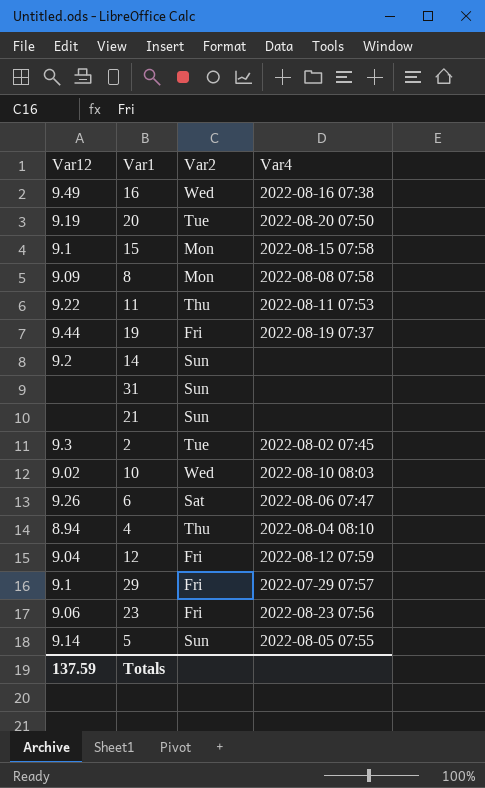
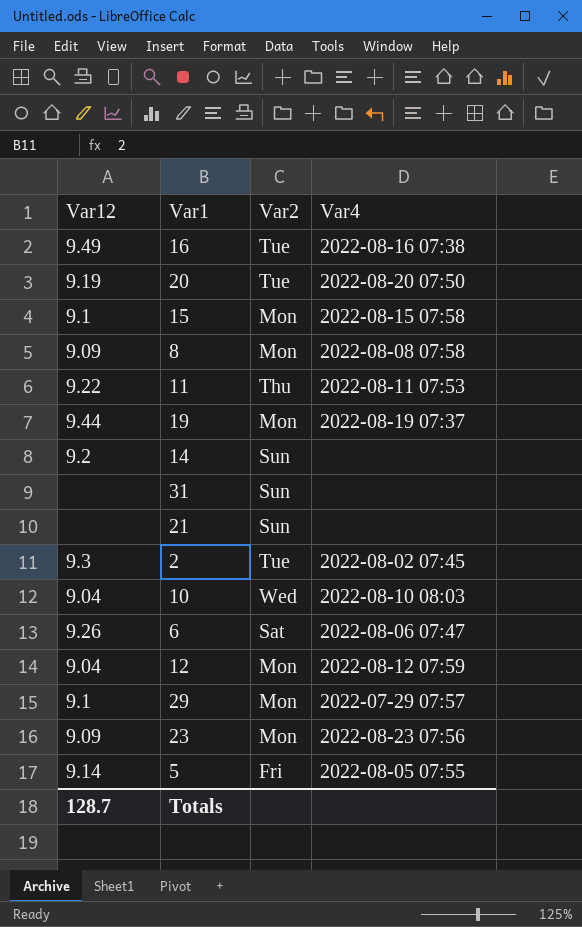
row 4: 8.94 | Thu | 2022-08-04 08:10 -> none
16 | Var2: Wed -> Tue
19 | Var2: Fri -> Mon
10 | Var12: 9.02 -> 9.04
12 | Var2: Fri -> Mon
29 | Var2: Fri -> Mon
23 | Var12: 9.06 -> 9.09
23 | Var2: Fri -> Mon
5 | Var2: Sun -> Fri
Totals | Var12: 137.59 -> 128.7

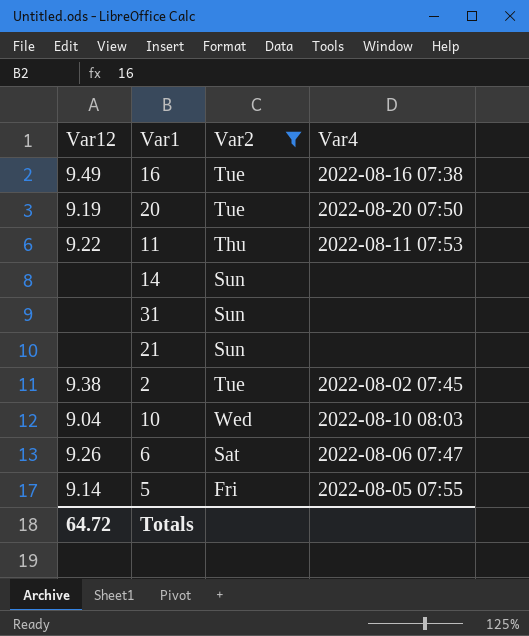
filter: none -> Var2 != Mon
14 | Var12: 9.2 -> none
2 | Var12: 9.3 -> 9.38
Totals | Var12: 128.7 -> 64.72

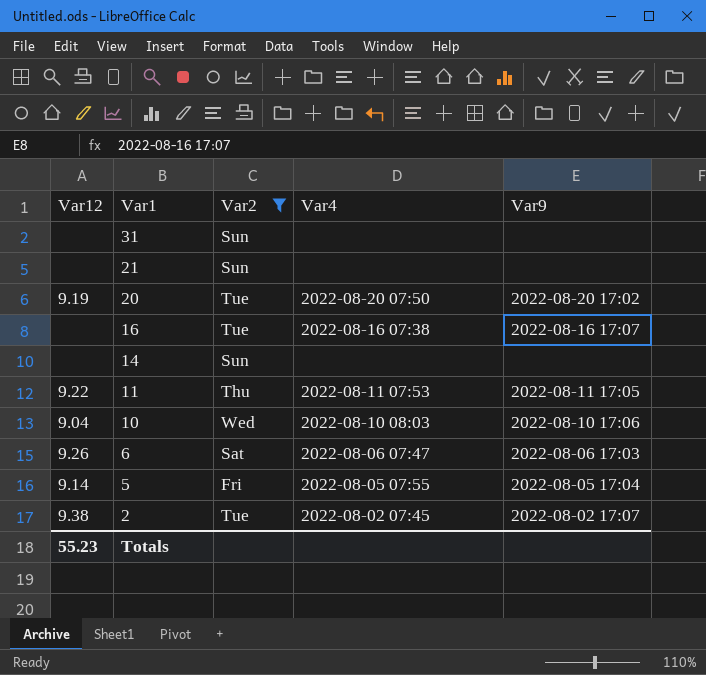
row order: none -> Var1 descending
column Var9 | position: none -> 5
16 | Var12: 9.49 -> none
Totals | Var12: 64.72 -> 55.23

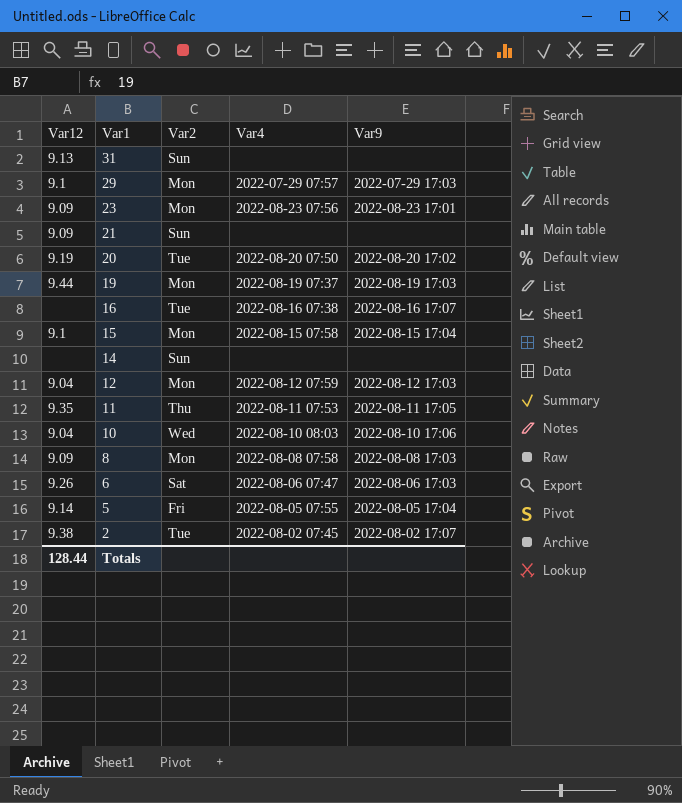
filter: Var2 != Mon -> none
31 | Var12: none -> 9.13
21 | Var12: none -> 9.09
11 | Var12: 9.22 -> 9.35
Totals | Var12: 55.23 -> 128.44

